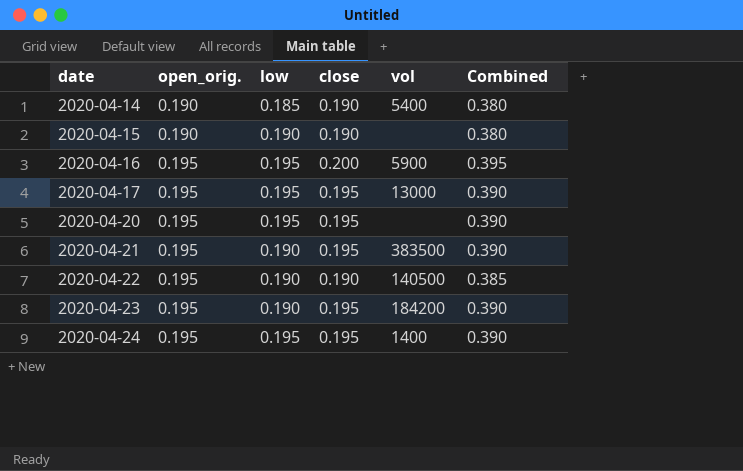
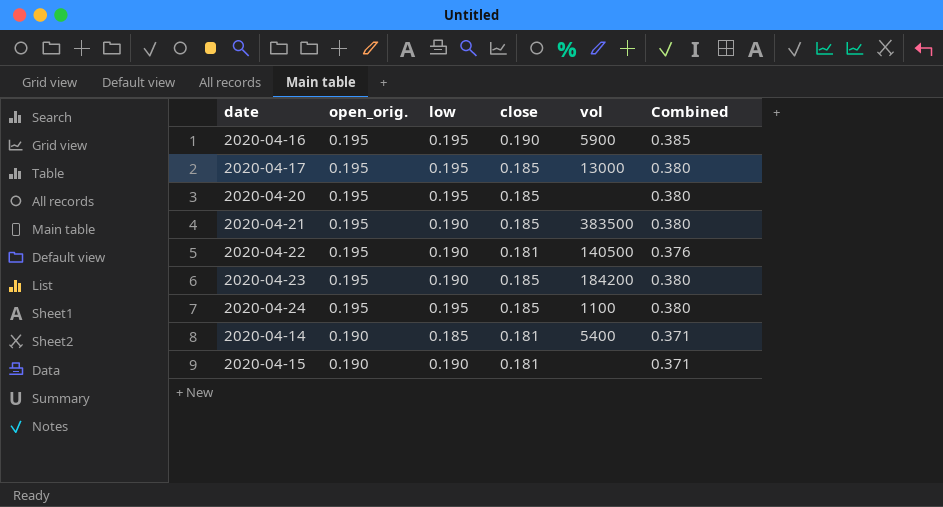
row order: date ascending -> open_orig. descending
2020-04-16 | close: 0.200 -> 0.190
2020-04-16 | Combined: 0.395 -> 0.385
2020-04-17 | close: 0.195 -> 0.185
2020-04-17 | Combined: 0.390 -> 0.380
2020-04-20 | close: 0.195 -> 0.185
2020-04-20 | Combined: 0.390 -> 0.380
2020-04-21 | close: 0.195 -> 0.185
2020-04-21 | Combined: 0.390 -> 0.380
2020-04-22 | close: 0.190 -> 0.181
2020-04-22 | Combined: 0.385 -> 0.376
2020-04-23 | close: 0.195 -> 0.185
2020-04-23 | Combined: 0.390 -> 0.380
2020-04-24 | close: 0.195 -> 0.185
2020-04-24 | vol: 1400 -> 1100
2020-04-24 | Combined: 0.390 -> 0.380
2020-04-14 | close: 0.190 -> 0.181
2020-04-14 | Combined: 0.380 -> 0.371
2020-04-15 | close: 0.190 -> 0.181
2020-04-15 | Combined: 0.380 -> 0.371

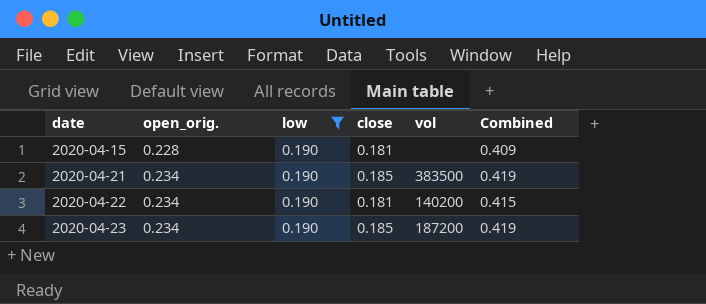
filter: none -> low = 0.190
row order: open_orig. descending -> date ascending
2020-04-15 | open_orig.: 0.190 -> 0.228
2020-04-15 | Combined: 0.371 -> 0.409
2020-04-21 | open_orig.: 0.195 -> 0.234
2020-04-21 | Combined: 0.380 -> 0.419
2020-04-22 | open_orig.: 0.195 -> 0.234
2020-04-22 | vol: 140500 -> 140200
2020-04-22 | Combined: 0.376 -> 0.415
2020-04-23 | open_orig.: 0.195 -> 0.234
2020-04-23 | vol: 184200 -> 187200
2020-04-23 | Combined: 0.380 -> 0.419

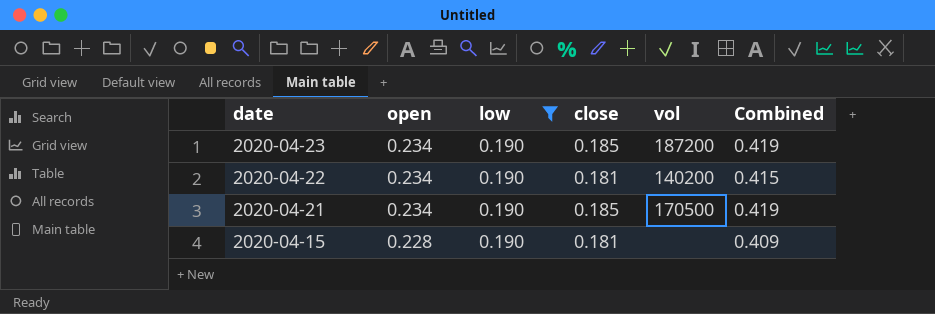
row order: date ascending -> date descending
column name: open_orig. -> open
2020-04-21 | vol: 383500 -> 170500

